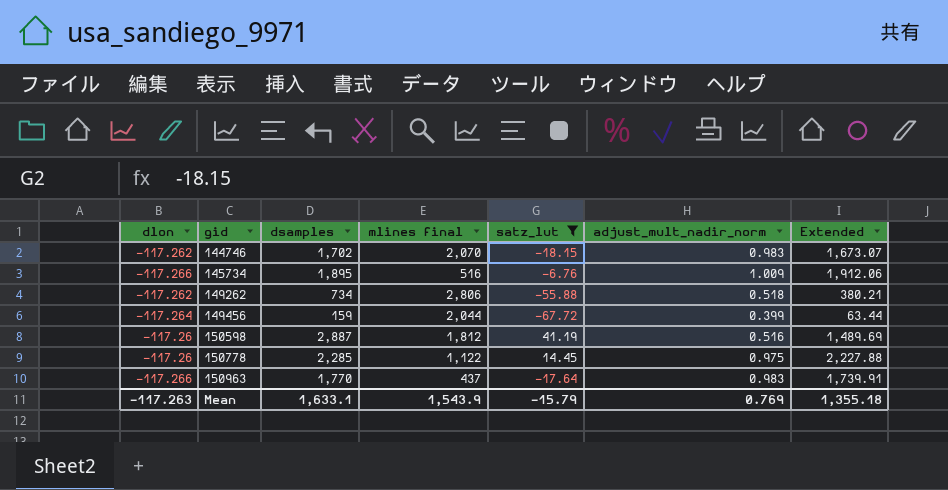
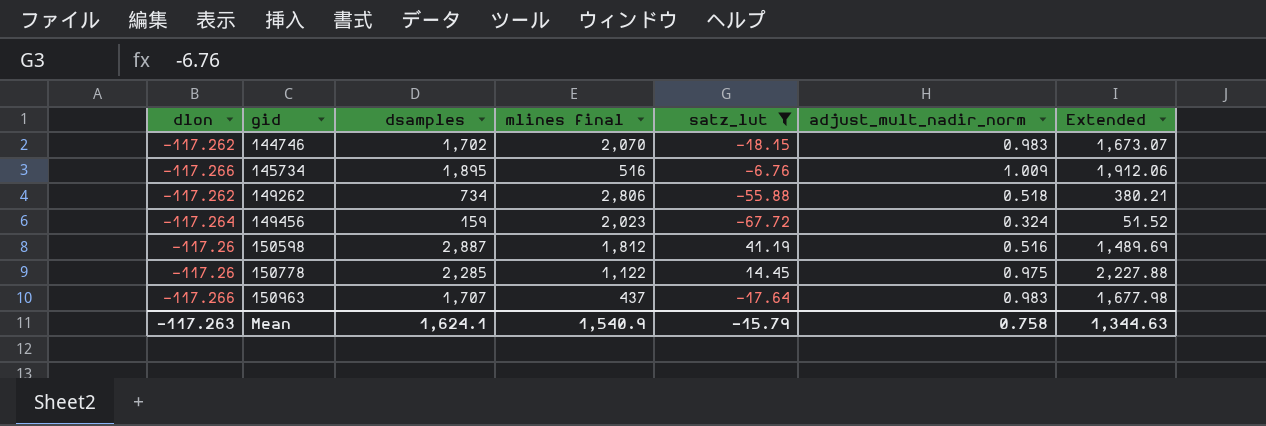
149456 | mlines final: 2,044 -> 2,023
149456 | adjust_mult_nadir_norm: 0.399 -> 0.324
149456 | Extended: 63.44 -> 51.52
150963 | dsamples: 1,770 -> 1,707
150963 | Extended: 1,739.91 -> 1,677.98
Mean | dsamples: 1,633.1 -> 1,624.1
Mean | mlines final: 1,543.9 -> 1,540.9
Mean | adjust_mult_nadir_norm: 0.769 -> 0.758
Mean | Extended: 1,355.18 -> 1,344.63

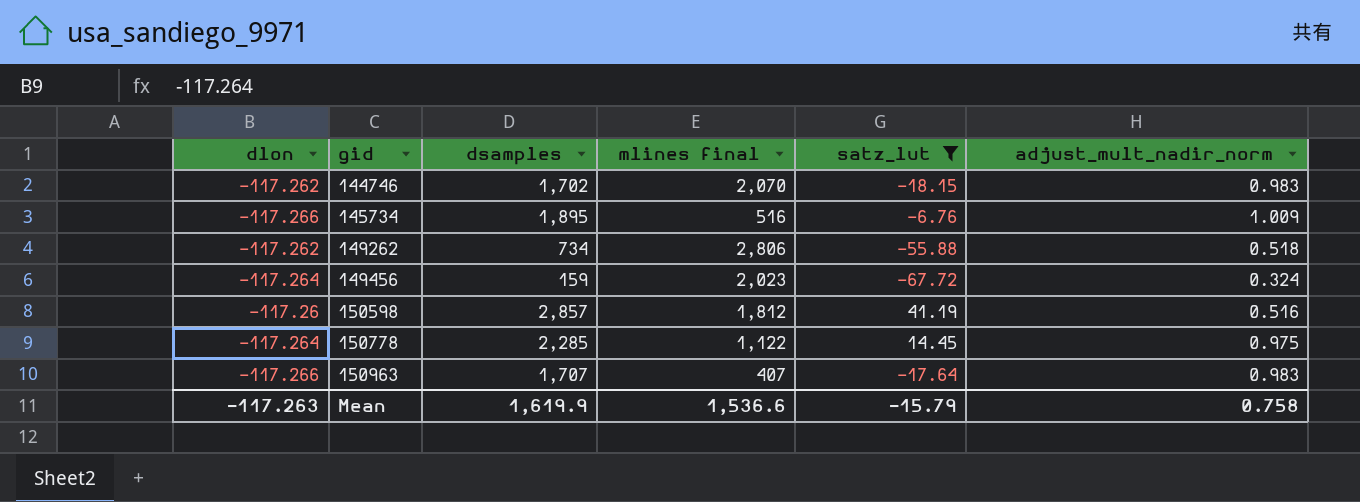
column Extended | formula: [dsamples] * [adjust_mult_nadir_norm] -> none
150598 | dsamples: 2,887 -> 2,857
150778 | dlon: -117.26 -> -117.264
150963 | mlines final: 437 -> 407
Mean | dsamples: 1,624.1 -> 1,619.9
Mean | mlines final: 1,540.9 -> 1,536.6

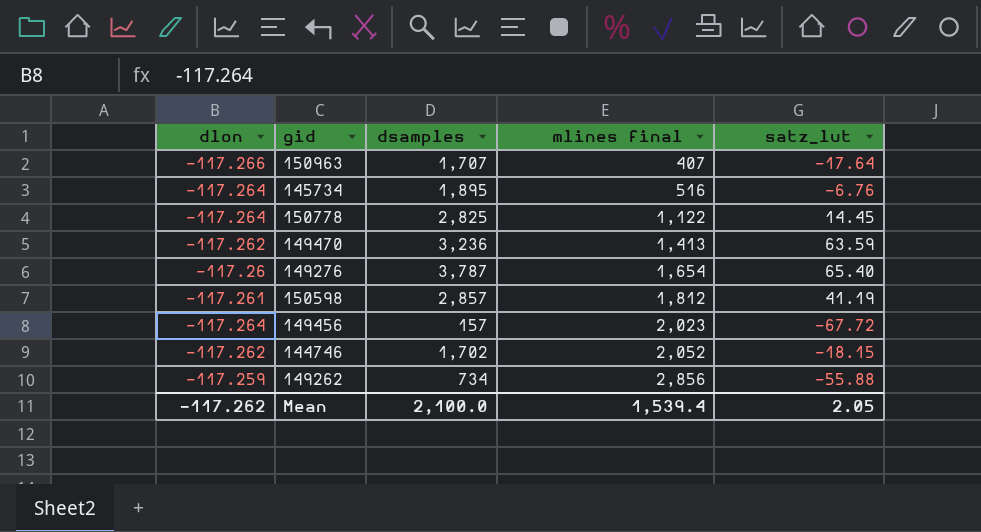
filter: satz_lut <= 41.19 -> none
row order: gid ascending -> mlines final ascending
column adjust_mult_nadir_norm | position: 6 -> none
145734 | dlon: -117.266 -> -117.264
150778 | dsamples: 2,285 -> 2,825
150598 | dlon: -117.26 -> -117.261
149456 | dsamples: 159 -> 157
144746 | mlines final: 2,070 -> 2,052
149262 | dlon: -117.262 -> -117.259
149262 | mlines final: 2,806 -> 2,856
Mean | dlon: -117.263 -> -117.262
Mean | dsamples: 1,619.9 -> 2,100.0
Mean | mlines final: 1,536.6 -> 1,539.4
Mean | satz_lut: -15.79 -> 2.05

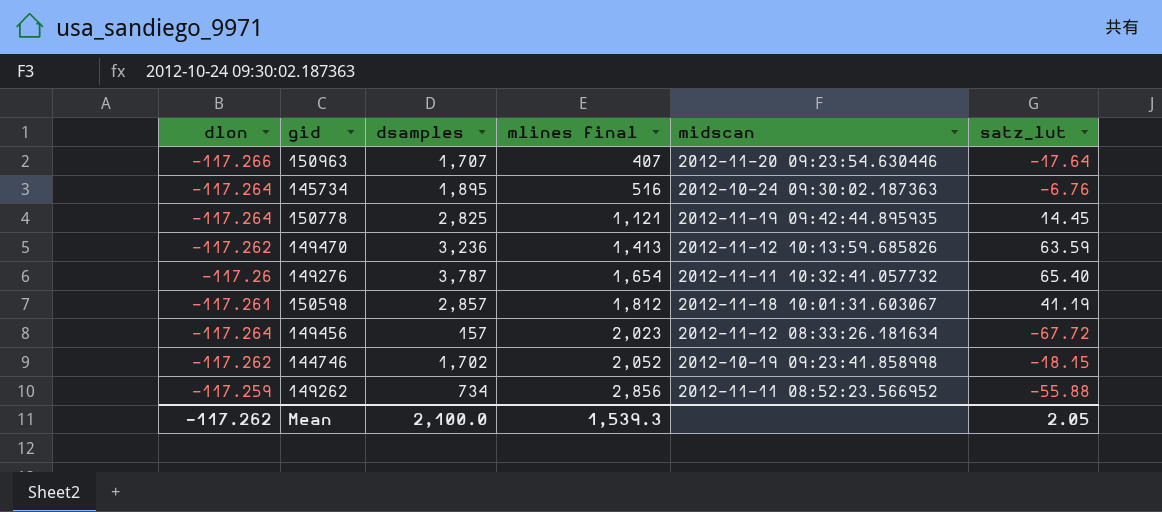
column midscan | position: none -> 5
150778 | mlines final: 1,122 -> 1,121
Mean | mlines final: 1,539.4 -> 1,539.3

